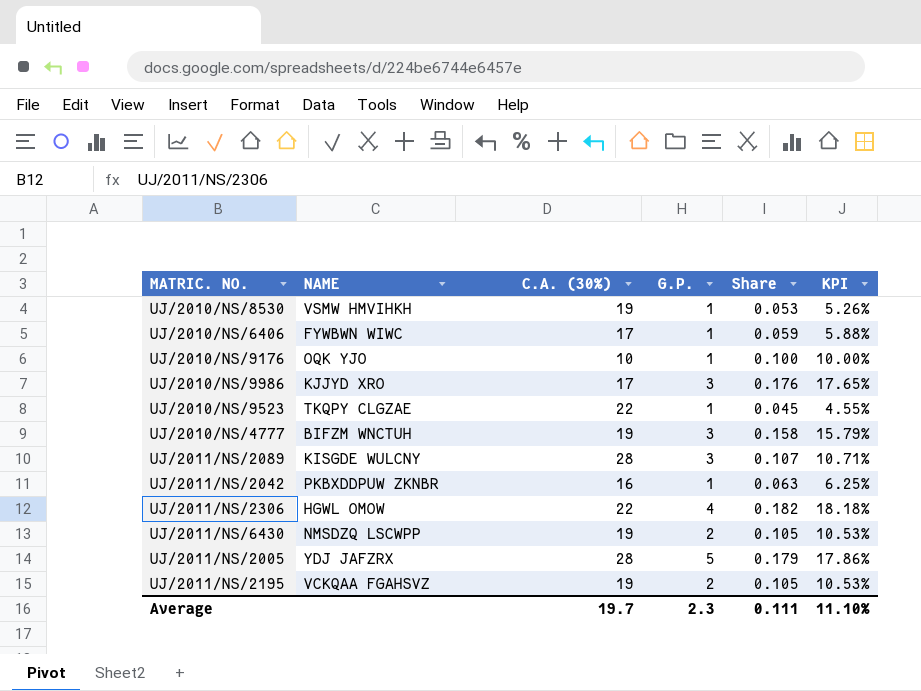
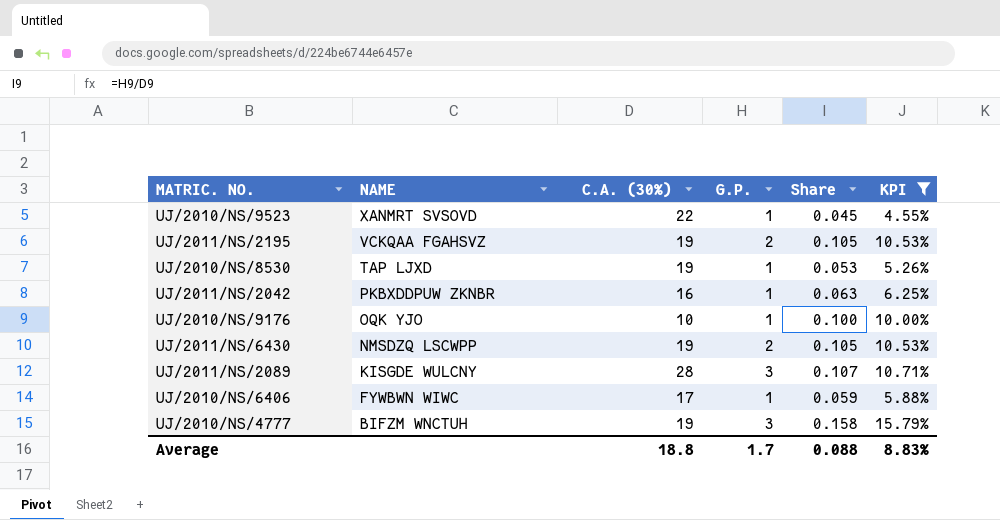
filter: none -> KPI <= 15.79%
row order: none -> NAME descending
UJ/2010/NS/9523 | NAME: TKQPY CLGZAE -> XANMRT SVSOVD
UJ/2010/NS/8530 | NAME: VSMW HMVIHKH -> TAP LJXD
Average | C.A. (30%): 19.7 -> 18.8
Average | G.P.: 2.3 -> 1.7
Average | Share: 0.111 -> 0.088
Average | KPI: 11.10% -> 8.83%

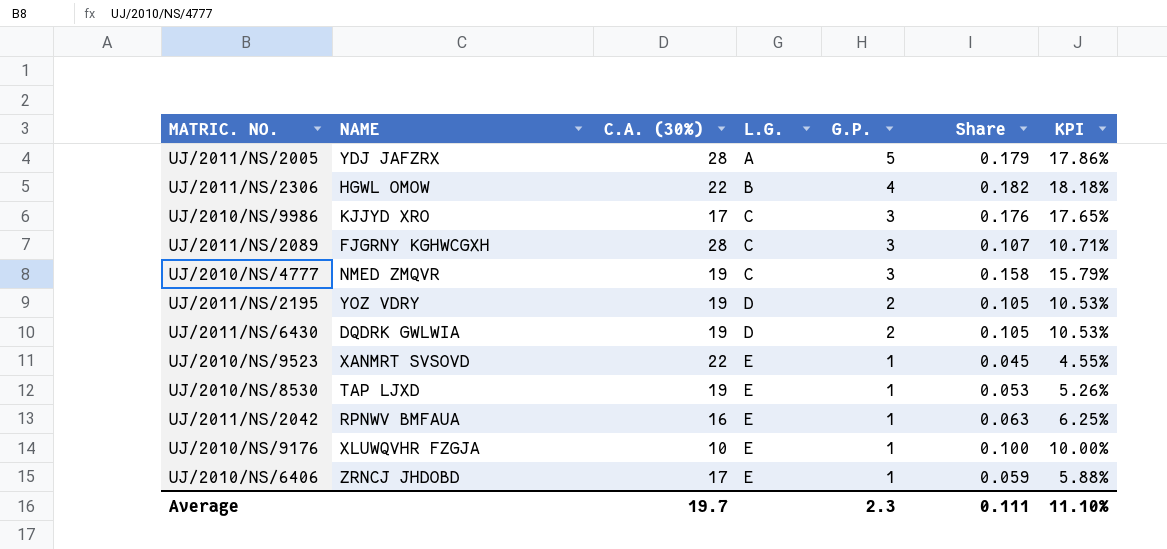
filter: KPI <= 15.79% -> none
row order: NAME descending -> L.G. ascending
column L.G. | position: none -> 4
UJ/2011/NS/2089 | NAME: KISGDE WULCNY -> FJGRNY KGHWCGXH
UJ/2010/NS/4777 | NAME: BIFZM WNCTUH -> NMED ZMQVR
UJ/2011/NS/2195 | NAME: VCKQAA FGAHSVZ -> YOZ VDRY
UJ/2011/NS/6430 | NAME: NMSDZQ LSCWPP -> DQDRK GWLWIA
UJ/2011/NS/2042 | NAME: PKBXDDPUW ZKNBR -> RPNWV BMFAUA
UJ/2010/NS/9176 | NAME: OQK YJO -> XLUWQVHR FZGJA
UJ/2010/NS/6406 | NAME: FYWBWN WIWC -> ZRNCJ JHDOBD
Average | C.A. (30%): 18.8 -> 19.7
Average | G.P.: 1.7 -> 2.3
Average | Share: 0.088 -> 0.111
Average | KPI: 8.83% -> 11.10%

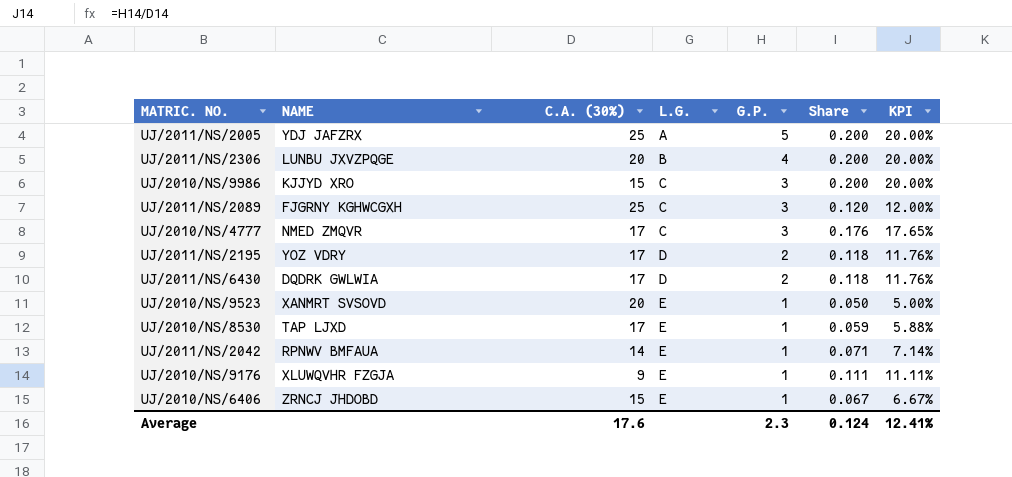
UJ/2011/NS/2005 | C.A. (30%): 28 -> 25
UJ/2011/NS/2005 | Share: 0.179 -> 0.200
UJ/2011/NS/2005 | KPI: 17.86% -> 20.00%
UJ/2011/NS/2306 | NAME: HGWL OMOW -> LUNBU JXVZPQGE
UJ/2011/NS/2306 | C.A. (30%): 22 -> 20
UJ/2011/NS/2306 | Share: 0.182 -> 0.200
UJ/2011/NS/2306 | KPI: 18.18% -> 20.00%
UJ/2010/NS/9986 | C.A. (30%): 17 -> 15
UJ/2010/NS/9986 | Share: 0.176 -> 0.200
UJ/2010/NS/9986 | KPI: 17.65% -> 20.00%
UJ/2011/NS/2089 | C.A. (30%): 28 -> 25
UJ/2011/NS/2089 | Share: 0.107 -> 0.120
UJ/2011/NS/2089 | KPI: 10.71% -> 12.00%
UJ/2010/NS/4777 | C.A. (30%): 19 -> 17
UJ/2010/NS/4777 | Share: 0.158 -> 0.176
UJ/2010/NS/4777 | KPI: 15.79% -> 17.65%
UJ/2011/NS/2195 | C.A. (30%): 19 -> 17
UJ/2011/NS/2195 | Share: 0.105 -> 0.118
UJ/2011/NS/2195 | KPI: 10.53% -> 11.76%
UJ/2011/NS/6430 | C.A. (30%): 19 -> 17
UJ/2011/NS/6430 | Share: 0.105 -> 0.118
UJ/2011/NS/6430 | KPI: 10.53% -> 11.76%
UJ/2010/NS/9523 | C.A. (30%): 22 -> 20
UJ/2010/NS/9523 | Share: 0.045 -> 0.050
UJ/2010/NS/9523 | KPI: 4.55% -> 5.00%
UJ/2010/NS/8530 | C.A. (30%): 19 -> 17
UJ/2010/NS/8530 | Share: 0.053 -> 0.059
UJ/2010/NS/8530 | KPI: 5.26% -> 5.88%
UJ/2011/NS/2042 | C.A. (30%): 16 -> 14
UJ/2011/NS/2042 | Share: 0.063 -> 0.071
UJ/2011/NS/2042 | KPI: 6.25% -> 7.14%
UJ/2010/NS/9176 | C.A. (30%): 10 -> 9
UJ/2010/NS/9176 | Share: 0.100 -> 0.111
UJ/2010/NS/9176 | KPI: 10.00% -> 11.11%
UJ/2010/NS/6406 | C.A. (30%): 17 -> 15
UJ/2010/NS/6406 | Share: 0.059 -> 0.067
UJ/2010/NS/6406 | KPI: 5.88% -> 6.67%
Average | C.A. (30%): 19.7 -> 17.6
Average | Share: 0.111 -> 0.124
Average | KPI: 11.10% -> 12.41%

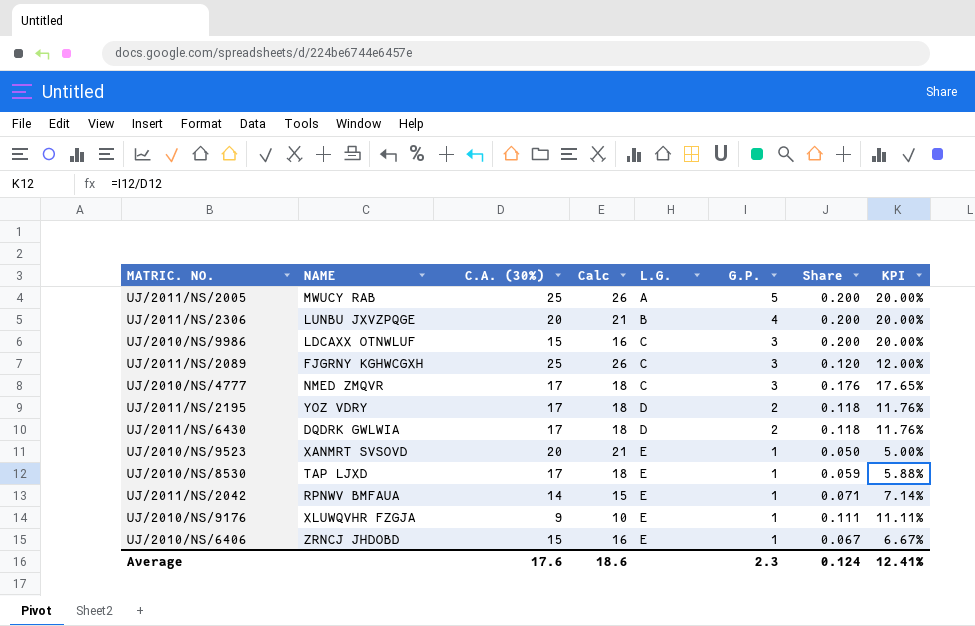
column Calc | formula: none -> [C.A. (30%)] + 1
UJ/2011/NS/2005 | NAME: YDJ JAFZRX -> MWUCY RAB
UJ/2010/NS/9986 | NAME: KJJYD XRO -> LDCAXX OTNWLUF

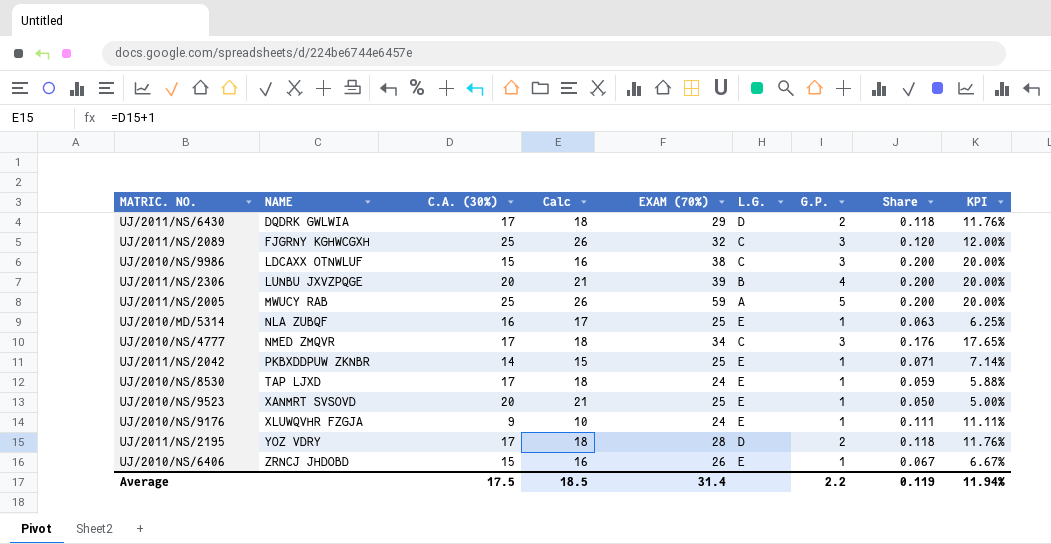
row order: L.G. ascending -> NAME ascending
column EXAM (70%) | position: none -> 5
row UJ/2010/MD/5314: none -> NLA ZUBQF | 16 | 17 | 25 | E | 1 | 0.063 | 6.25%
UJ/2011/NS/2042 | NAME: RPNWV BMFAUA -> PKBXDDPUW ZKNBR
Average | C.A. (30%): 17.6 -> 17.5
Average | Calc: 18.6 -> 18.5
Average | G.P.: 2.3 -> 2.2
Average | Share: 0.124 -> 0.119
Average | KPI: 12.41% -> 11.94%

